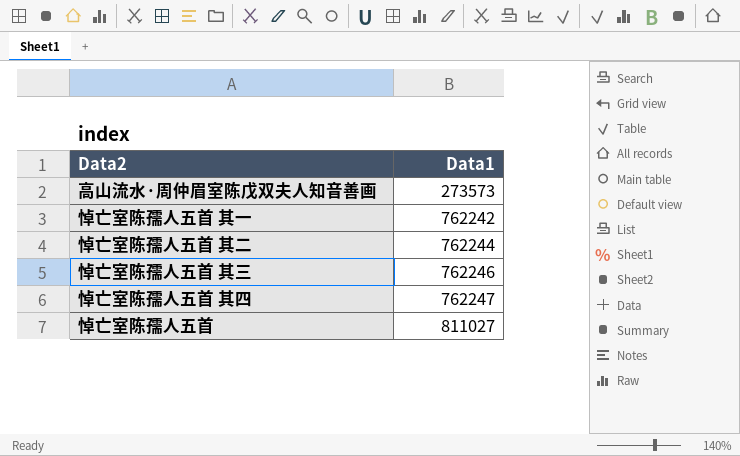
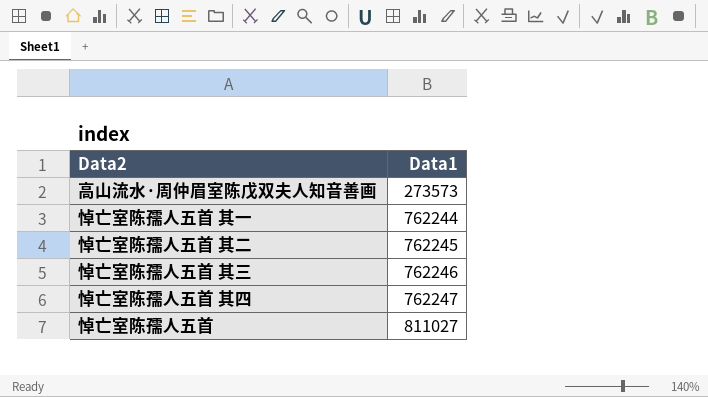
悼亡室陈孺人五首 其一 | Data1: 762242 -> 762244
悼亡室陈孺人五首 其二 | Data1: 762244 -> 762245

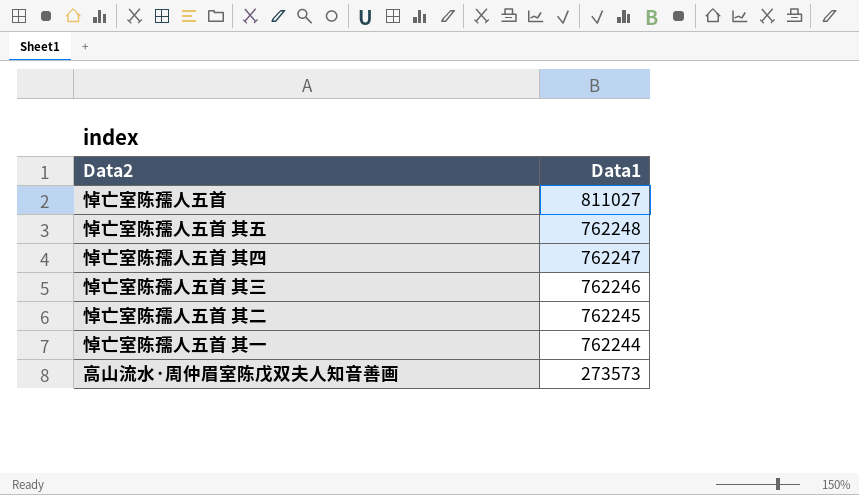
row order: Data1 ascending -> Data1 descending
row 悼亡室陈孺人五首 其五: none -> 762248

